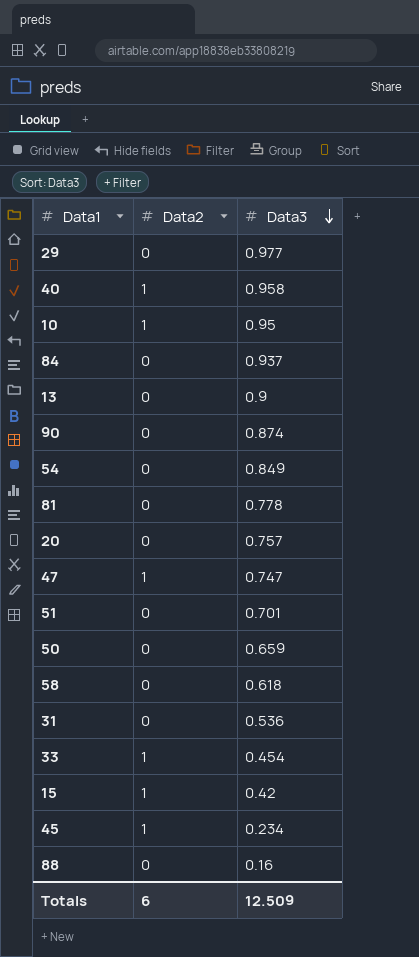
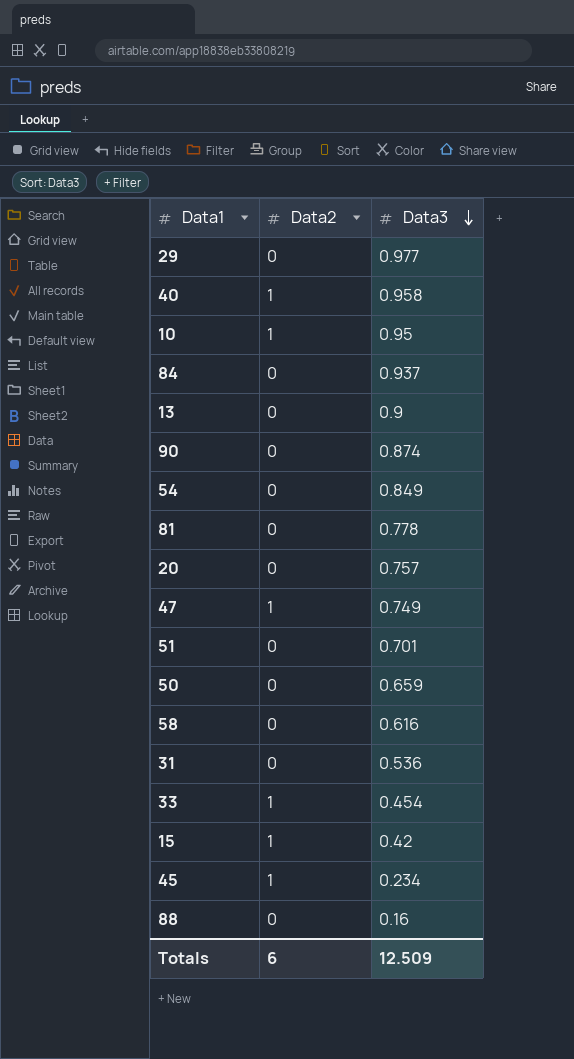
47 | Data3: 0.747 -> 0.749
58 | Data3: 0.618 -> 0.616

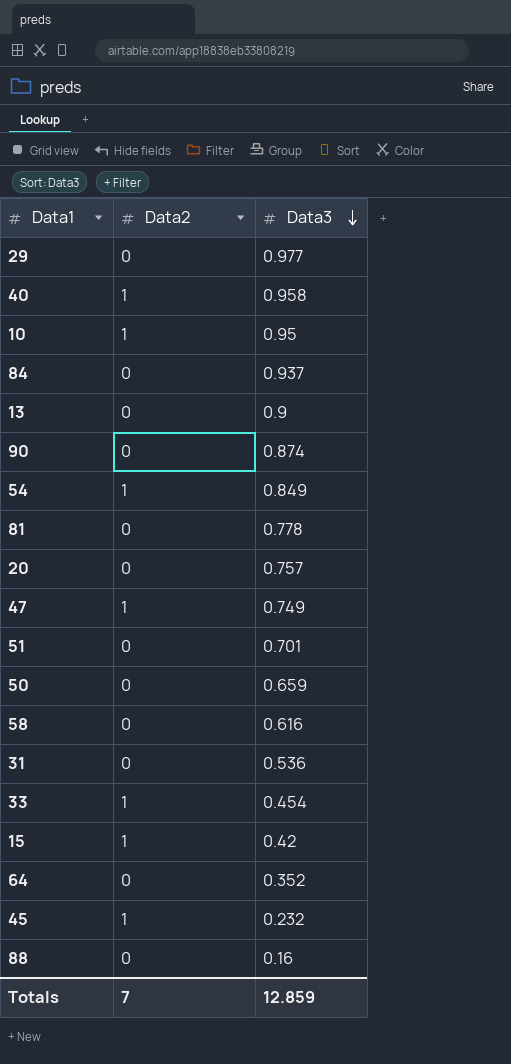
54 | Data2: 0 -> 1
row 64: none -> 0 | 0.352
45 | Data3: 0.234 -> 0.232
Totals | Data2: 6 -> 7
Totals | Data3: 12.509 -> 12.859

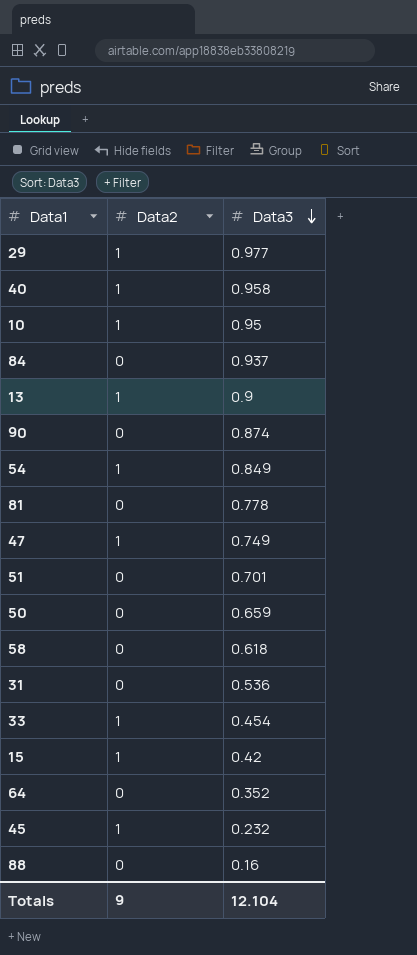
row 20: 0 | 0.757 -> none
29 | Data2: 0 -> 1
13 | Data2: 0 -> 1
58 | Data3: 0.616 -> 0.618
Totals | Data2: 7 -> 9
Totals | Data3: 12.859 -> 12.104

